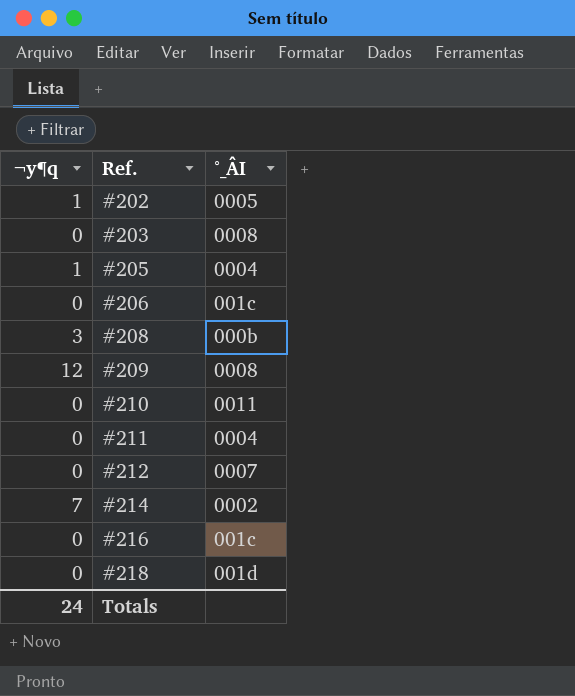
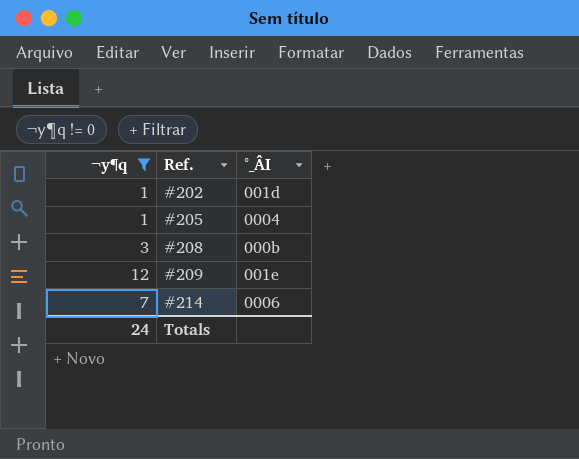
filter: none -> ¬y¶q != 0
#202 | °_ÂI: 0005 -> 001d
#209 | °_ÂI: 0008 -> 001e
#214 | °_ÂI: 0002 -> 0006

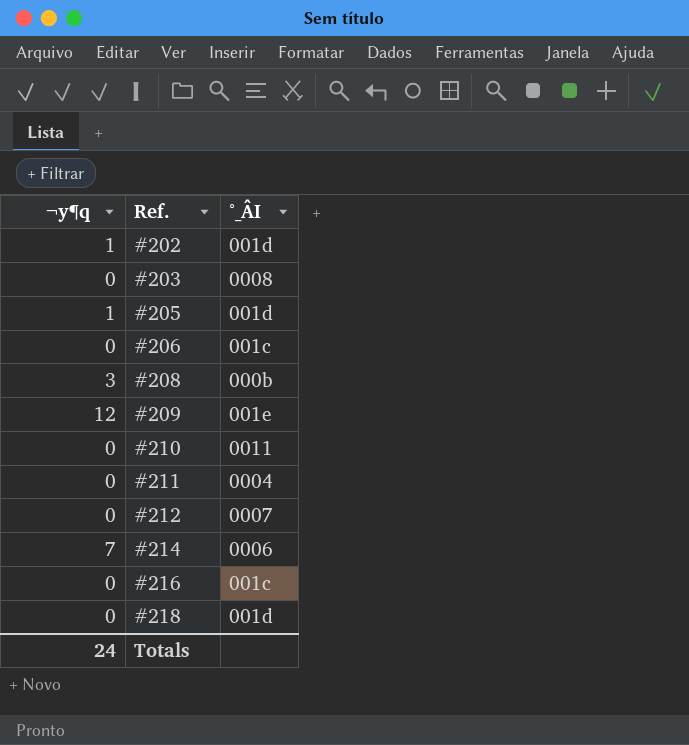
filter: ¬y¶q != 0 -> none
#205 | °_ÂI: 0004 -> 001d

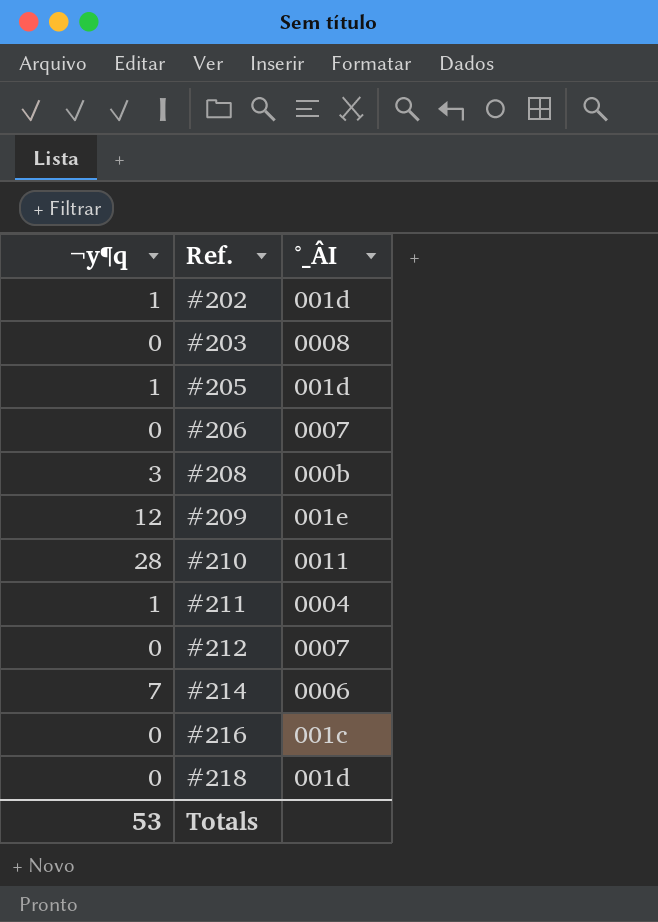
#206 | °_ÂI: 001c -> 0007
#210 | ¬y¶q: 0 -> 28
#211 | ¬y¶q: 0 -> 1
Totals | ¬y¶q: 24 -> 53

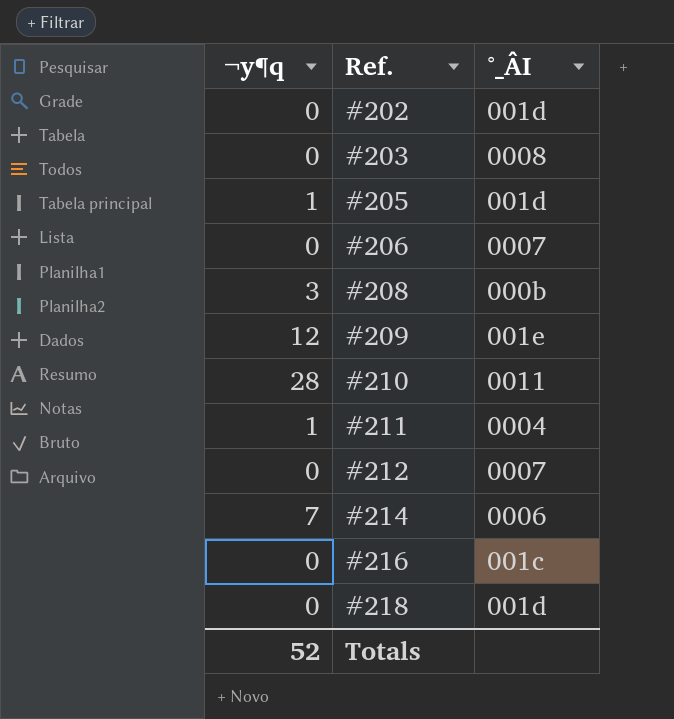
#202 | ¬y¶q: 1 -> 0
Totals | ¬y¶q: 53 -> 52

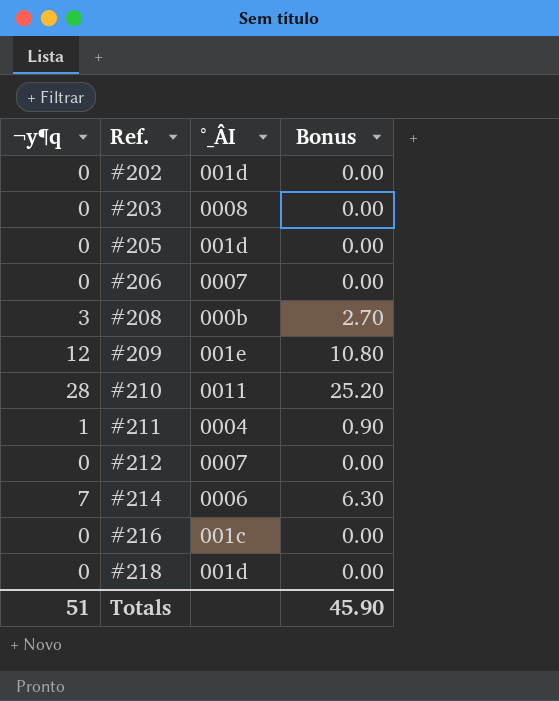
column Bonus | formula: none -> [¬y¶q] * 0.9
#205 | ¬y¶q: 1 -> 0
Totals | ¬y¶q: 52 -> 51

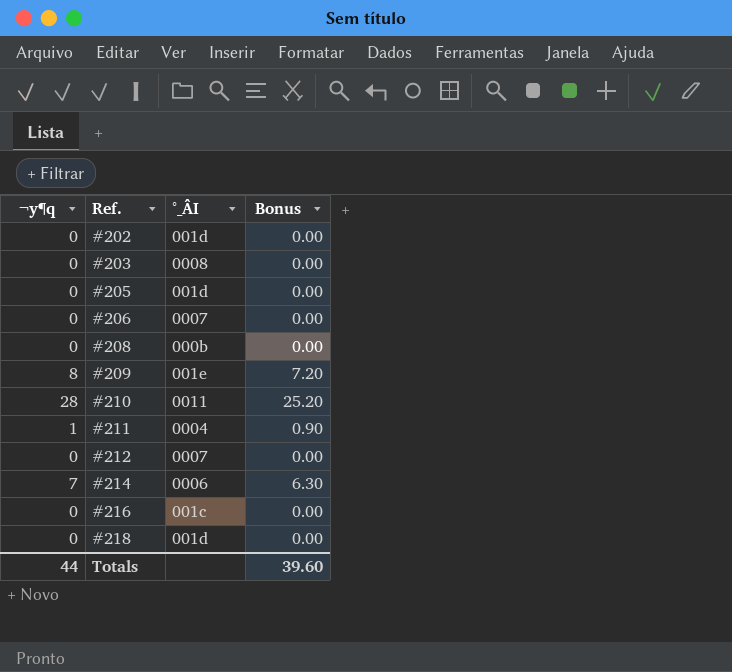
#208 | ¬y¶q: 3 -> 0
#208 | Bonus: 2.70 -> 0.00
#209 | ¬y¶q: 12 -> 8
#209 | Bonus: 10.80 -> 7.20
Totals | ¬y¶q: 51 -> 44
Totals | Bonus: 45.90 -> 39.60

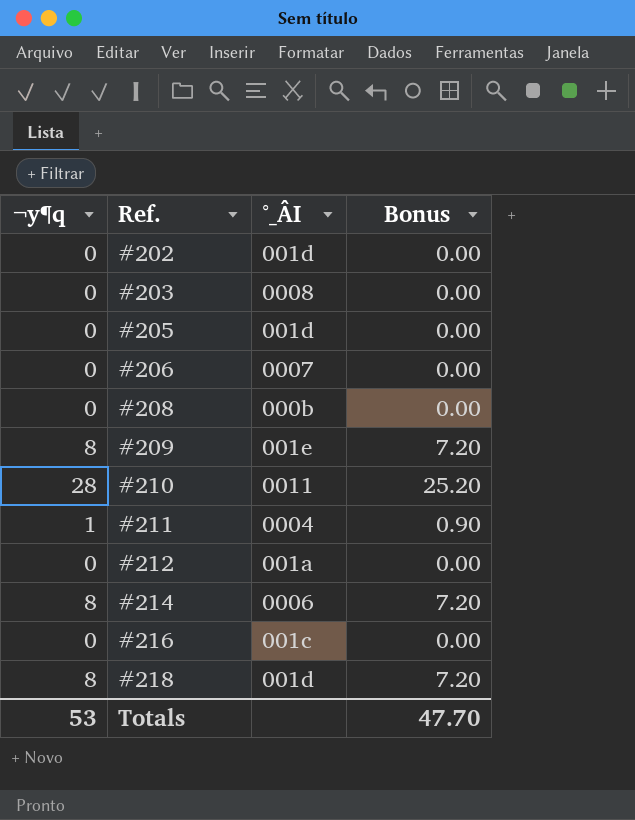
#212 | °_ÂI: 0007 -> 001a
#214 | ¬y¶q: 7 -> 8
#214 | Bonus: 6.30 -> 7.20
#218 | ¬y¶q: 0 -> 8
#218 | Bonus: 0.00 -> 7.20
Totals | ¬y¶q: 44 -> 53
Totals | Bonus: 39.60 -> 47.70

